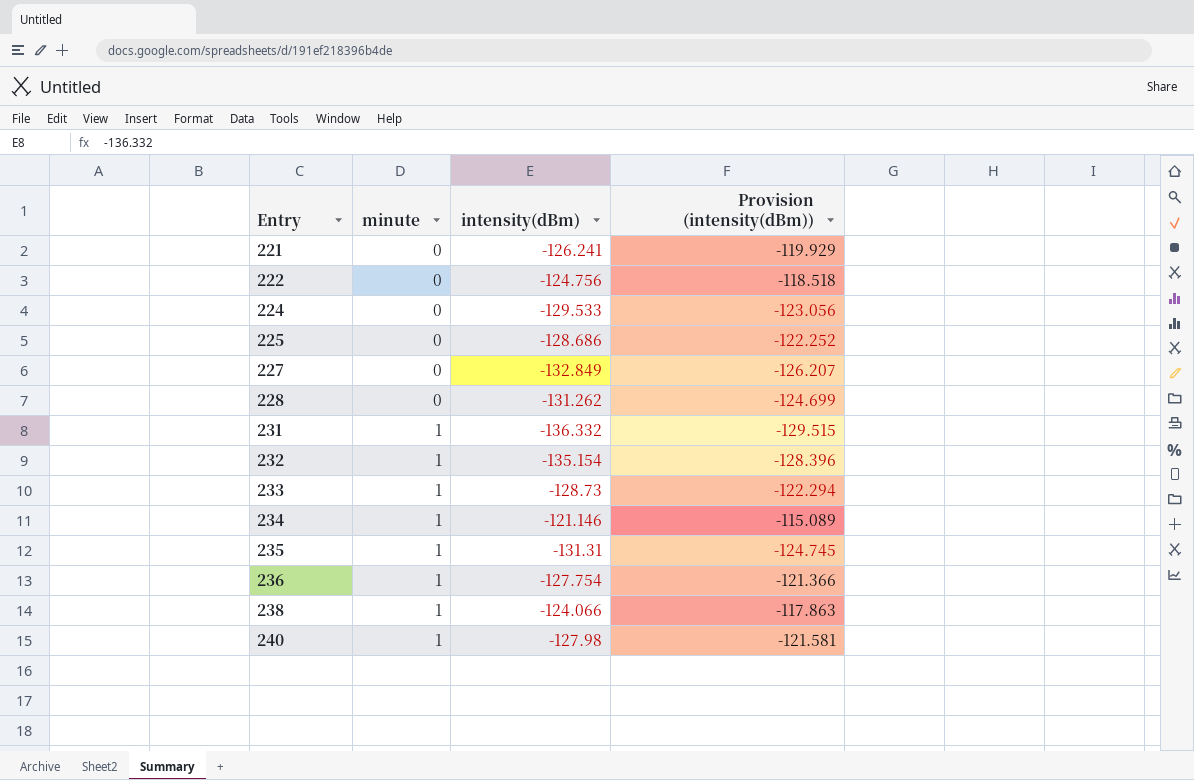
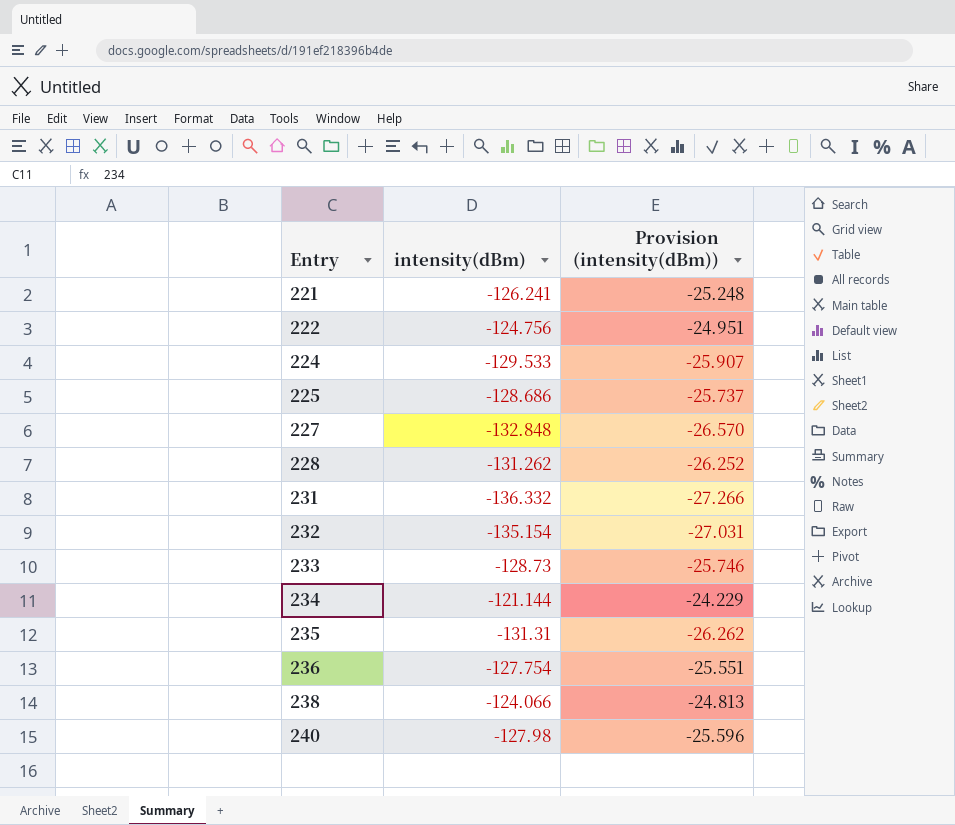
column minute | position: 2 -> none
column Provision (intensity(dBm)) | formula: [intensity(dBm)] * 0.95 -> [intensity(dBm)] * 0.2
227 | intensity(dBm): -132.849 -> -132.848
234 | intensity(dBm): -121.146 -> -121.144

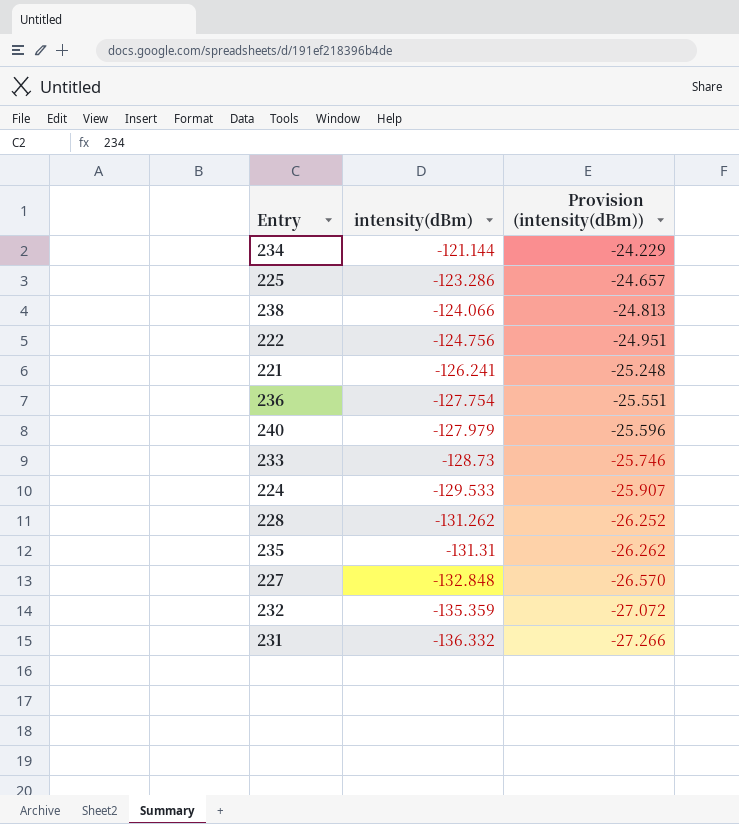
row order: Entry ascending -> intensity(dBm) descending
225 | intensity(dBm): -128.686 -> -123.286
225 | Provision (intensity(dBm)): -25.737 -> -24.657
240 | intensity(dBm): -127.98 -> -127.979
232 | intensity(dBm): -135.154 -> -135.359
232 | Provision (intensity(dBm)): -27.031 -> -27.072

